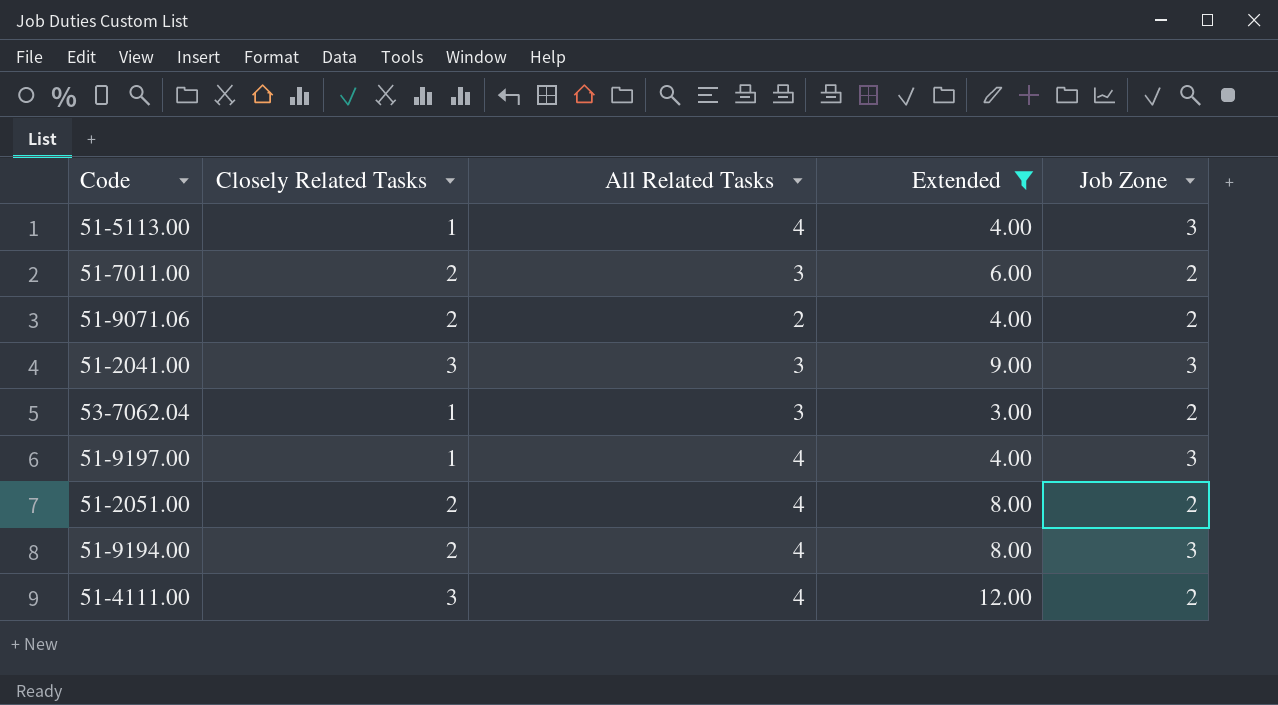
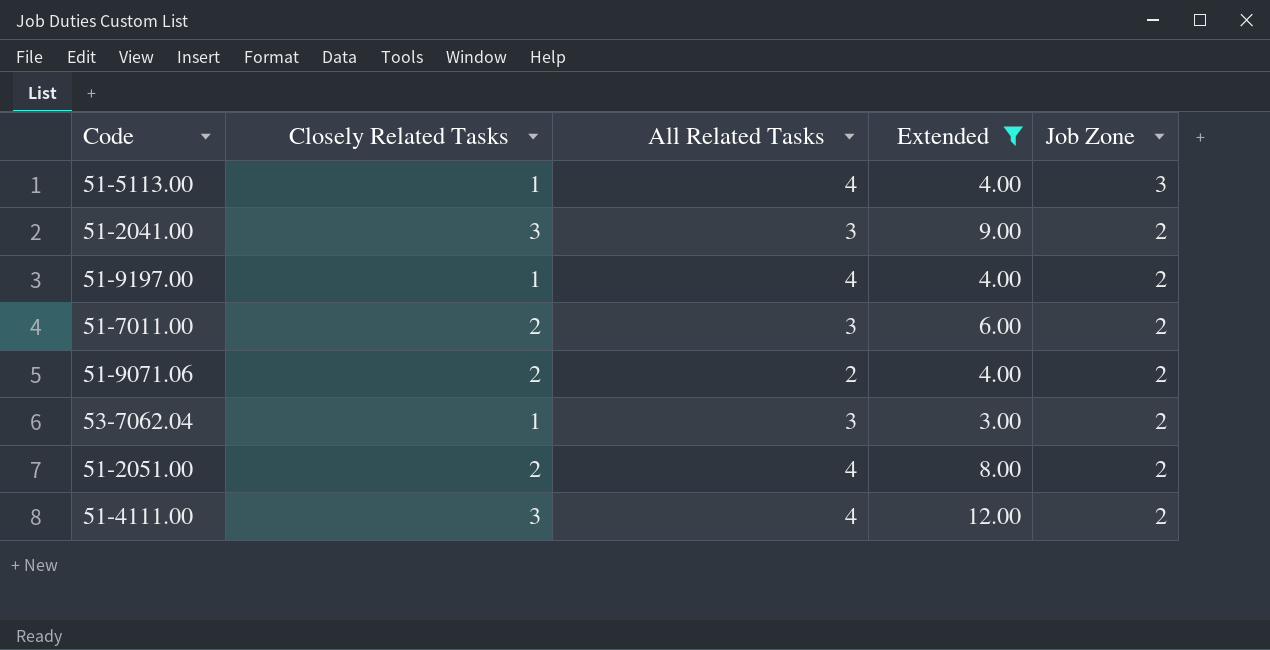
row order: none -> Job Zone descending
row 51-9194.00: 2 | 4 | 8.00 | 3 -> none
51-2041.00 | Job Zone: 3 -> 2
51-9197.00 | Job Zone: 3 -> 2

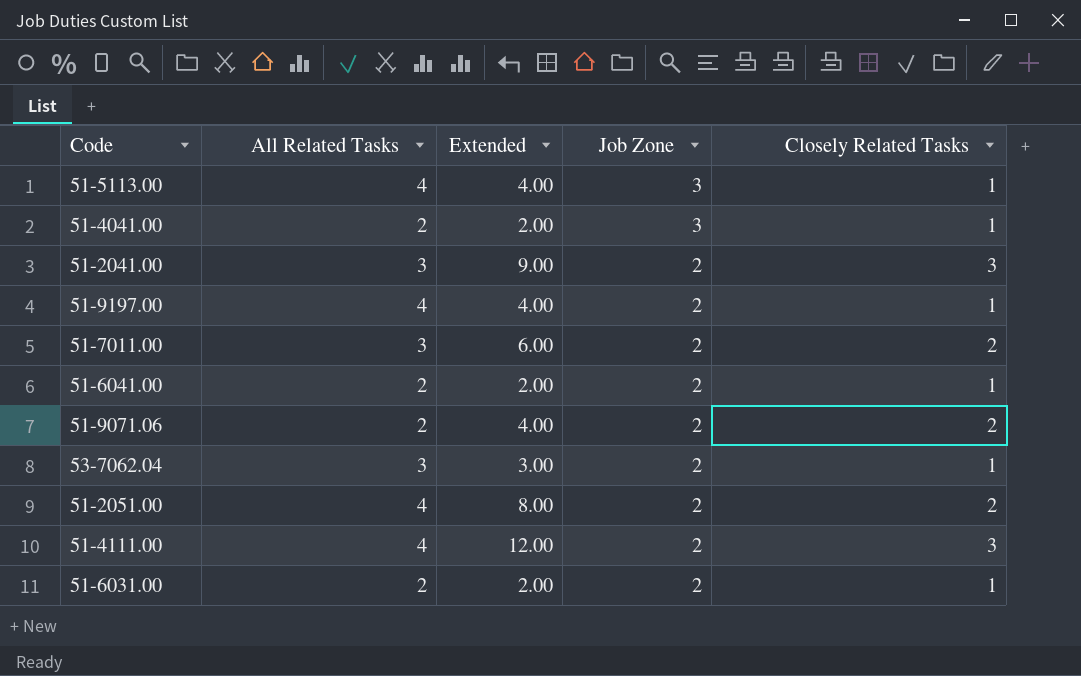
filter: Extended != 2.00 -> none
column Closely Related Tasks | position: 2 -> 5

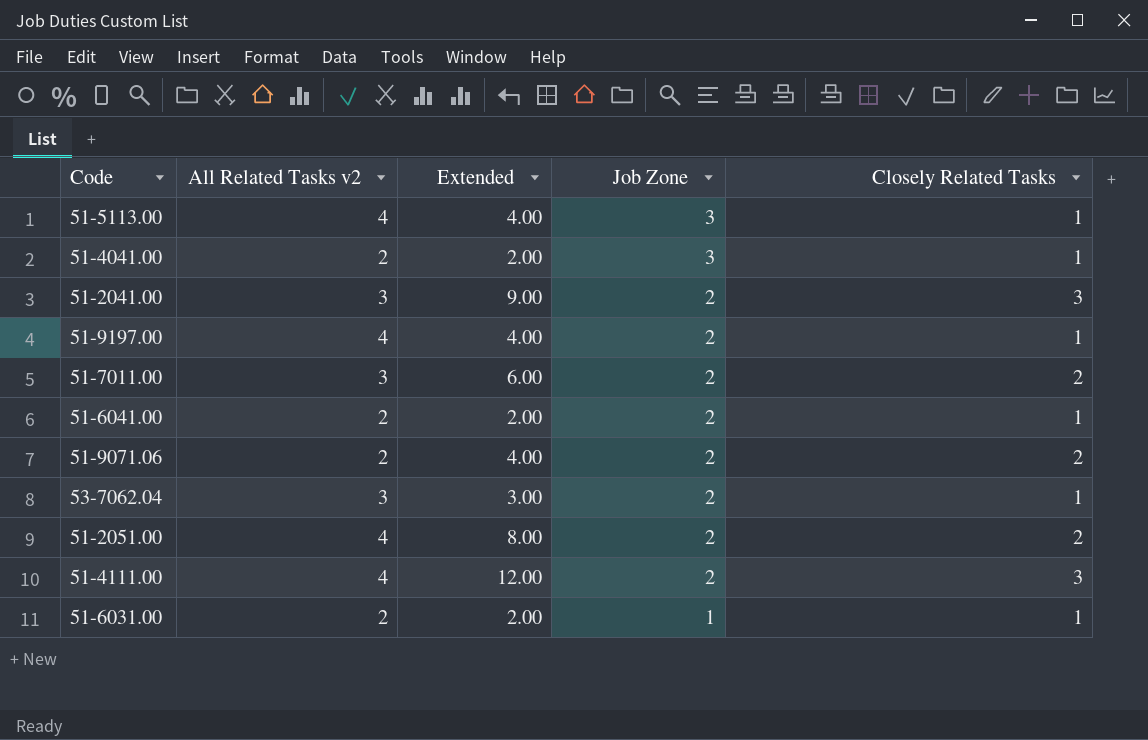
column name: All Related Tasks -> All Related Tasks v2
51-6031.00 | Job Zone: 2 -> 1

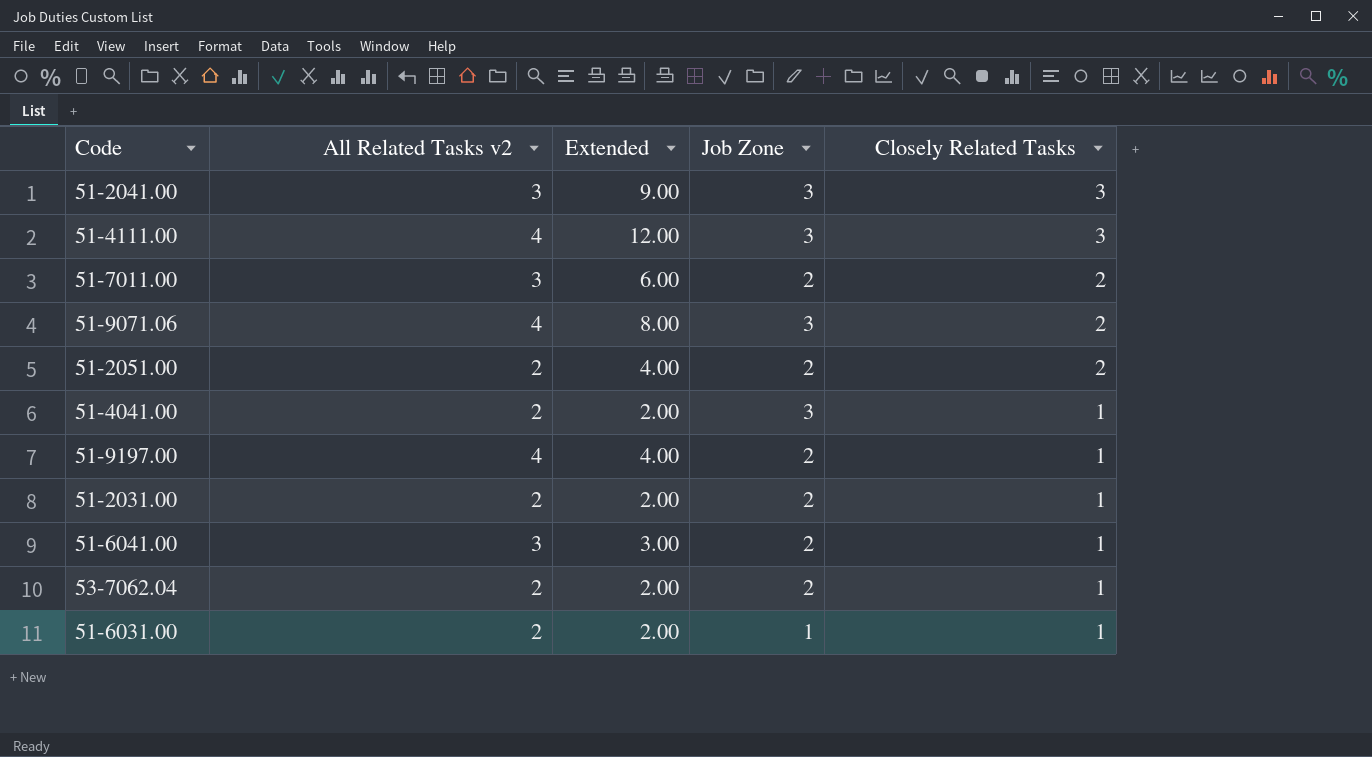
row order: Job Zone descending -> Closely Related Tasks descending
row 51-5113.00: 4 | 4.00 | 3 | 1 -> none
51-2041.00 | Job Zone: 2 -> 3
51-4111.00 | Job Zone: 2 -> 3
51-9071.06 | All Related Tasks v2: 2 -> 4
51-9071.06 | Extended: 4.00 -> 8.00
51-9071.06 | Job Zone: 2 -> 3
51-2051.00 | All Related Tasks v2: 4 -> 2
51-2051.00 | Extended: 8.00 -> 4.00
row 51-2031.00: none -> 2 | 2.00 | 2 | 1
51-6041.00 | All Related Tasks v2: 2 -> 3
51-6041.00 | Extended: 2.00 -> 3.00
53-7062.04 | All Related Tasks v2: 3 -> 2
53-7062.04 | Extended: 3.00 -> 2.00

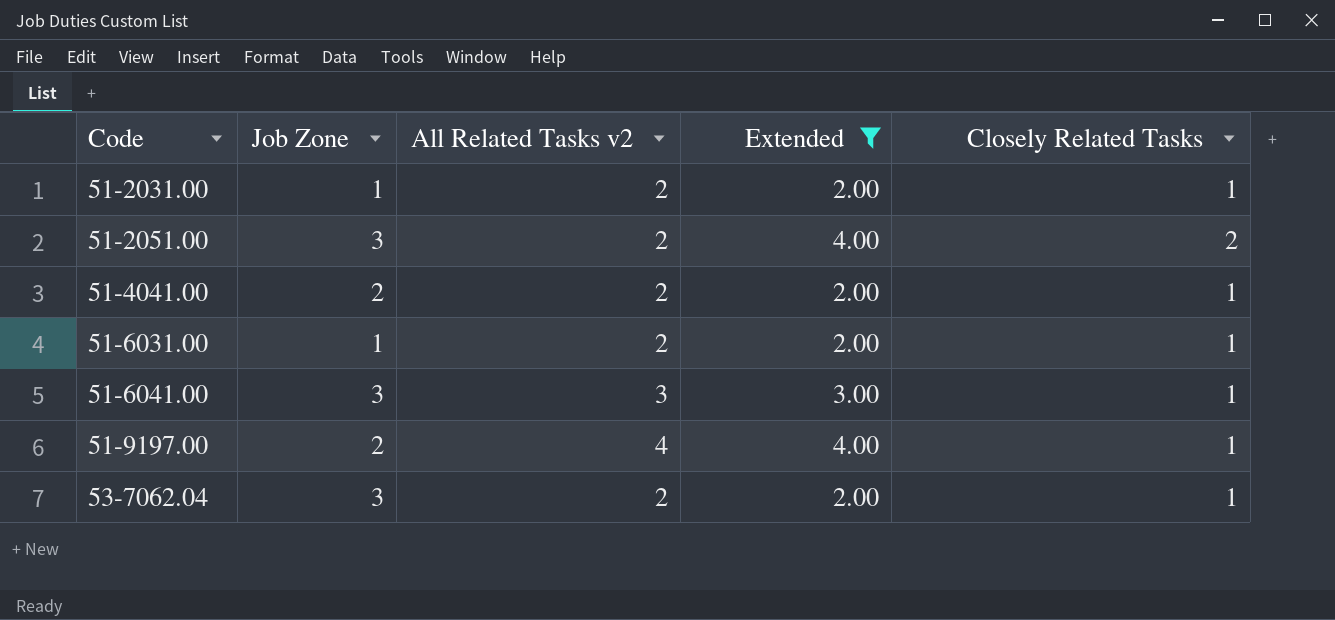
filter: none -> Extended <= 4.00
row order: Closely Related Tasks descending -> Code ascending
column Job Zone | position: 4 -> 2
51-2031.00 | Job Zone: 2 -> 1
51-2051.00 | Job Zone: 2 -> 3
51-4041.00 | Job Zone: 3 -> 2
51-6041.00 | Job Zone: 2 -> 3
53-7062.04 | Job Zone: 2 -> 3

